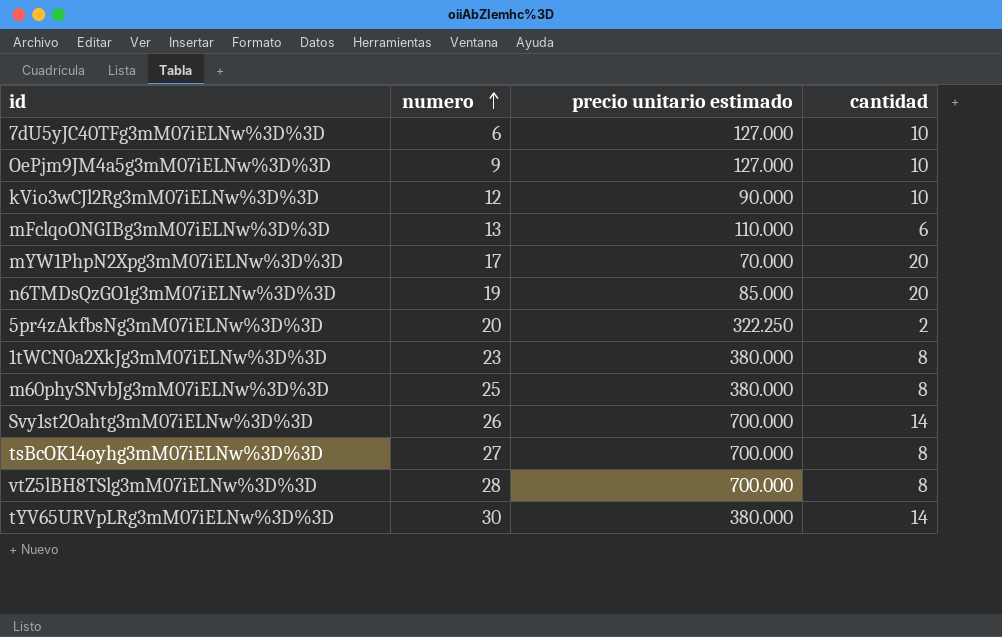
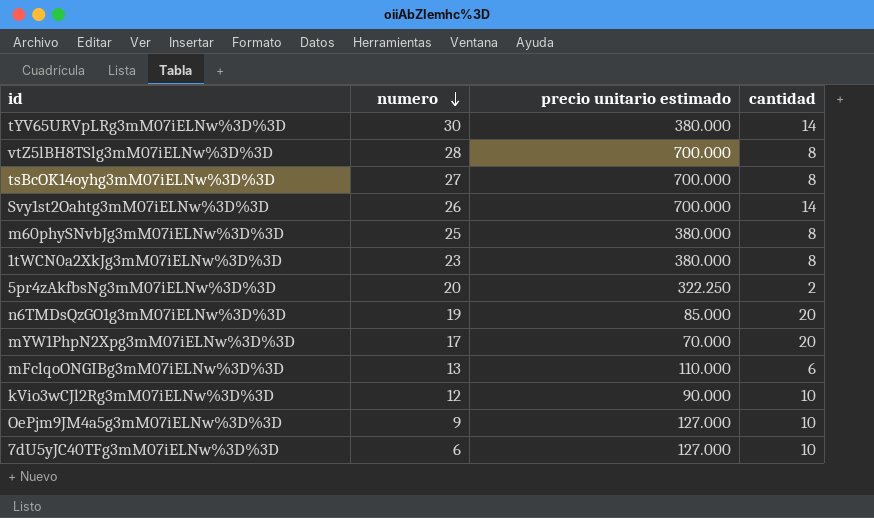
row order: numero ascending -> numero descending

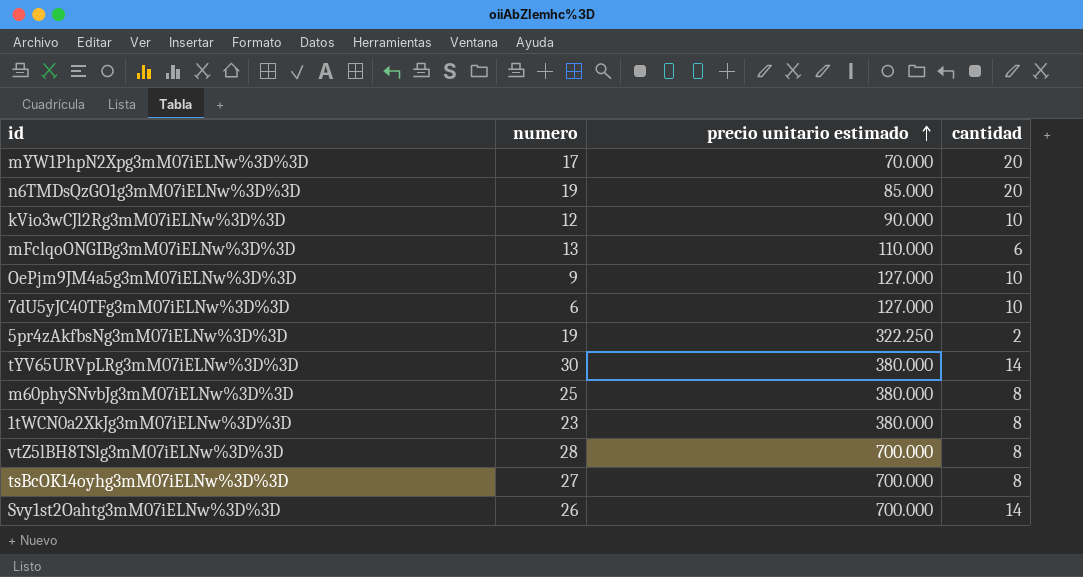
row order: numero descending -> precio unitario estimado ascending
5pr4zAkfbsNg3mM07iELNw%3D%3D | numero: 20 -> 19

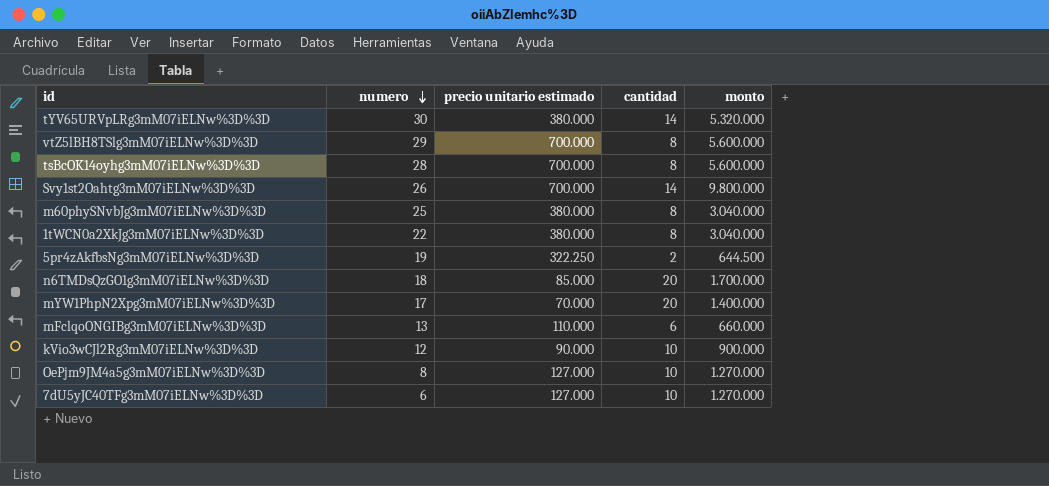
row order: precio unitario estimado ascending -> numero descending
column monto | formula: none -> [precio unitario estimado] * [cantidad]
vtZ5lBH8TSlg3mM07iELNw%3D%3D | numero: 28 -> 29
tsBcOK14oyhg3mM07iELNw%3D%3D | numero: 27 -> 28
1tWCN0a2XkJg3mM07iELNw%3D%3D | numero: 23 -> 22
n6TMDsQzGO1g3mM07iELNw%3D%3D | numero: 19 -> 18
OePjm9JM4a5g3mM07iELNw%3D%3D | numero: 9 -> 8

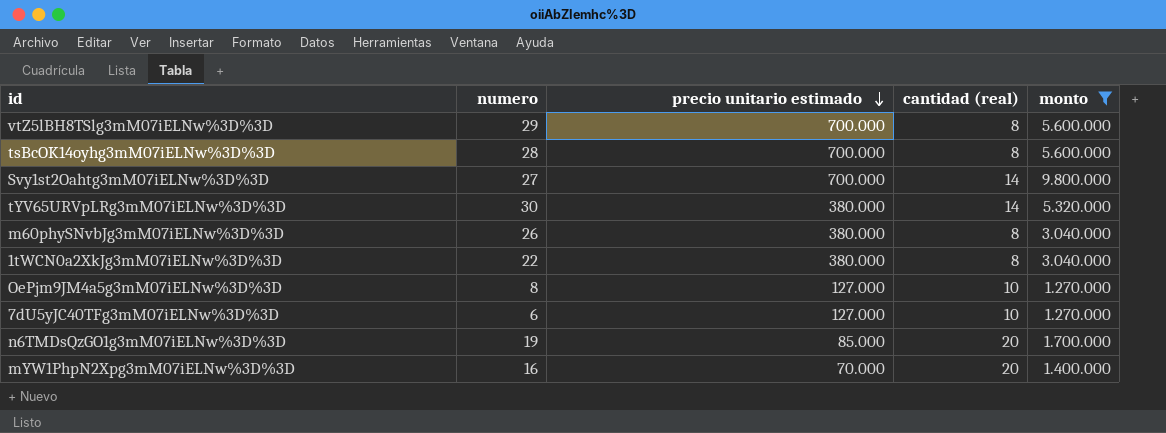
filter: none -> monto >= 1.270.000
row order: numero descending -> precio unitario estimado descending
column name: cantidad -> cantidad (real)
Svy1st2Oahtg3mM07iELNw%3D%3D | numero: 26 -> 27
m60phySNvbJg3mM07iELNw%3D%3D | numero: 25 -> 26
n6TMDsQzGO1g3mM07iELNw%3D%3D | numero: 18 -> 19
mYW1PhpN2Xpg3mM07iELNw%3D%3D | numero: 17 -> 16

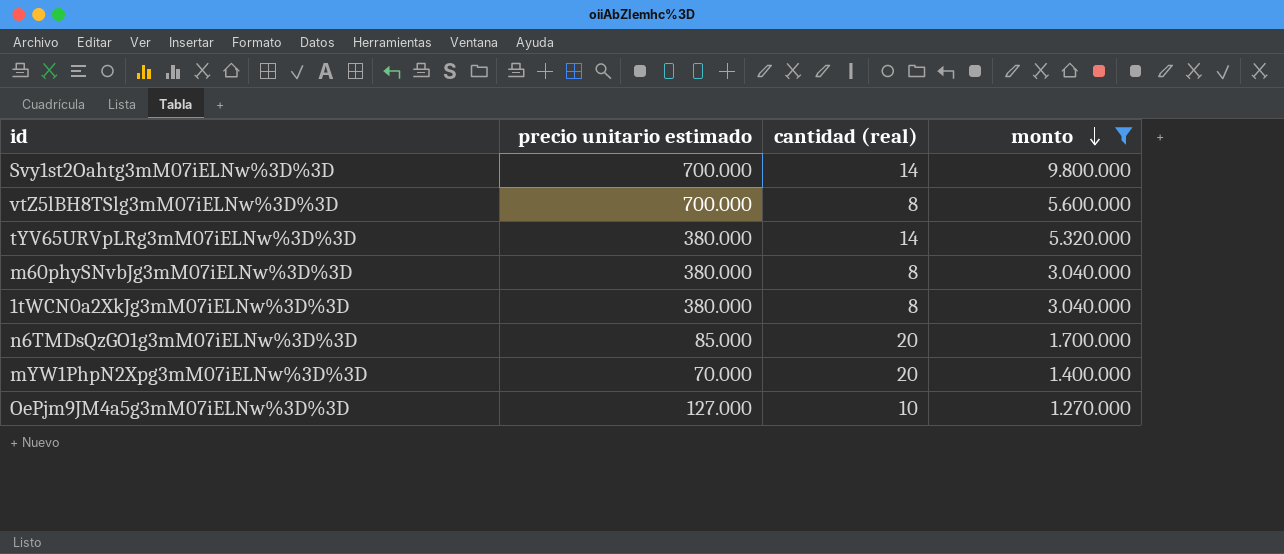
row order: precio unitario estimado descending -> monto descending
column numero | position: 2 -> none
row tsBcOK14oyhg3mM07iELNw%3D%3D: 28 | 700.000 | 8 | 5.600.000 -> none
row 7dU5yJC40TFg3mM07iELNw%3D%3D: 6 | 127.000 | 10 | 1.270.000 -> none

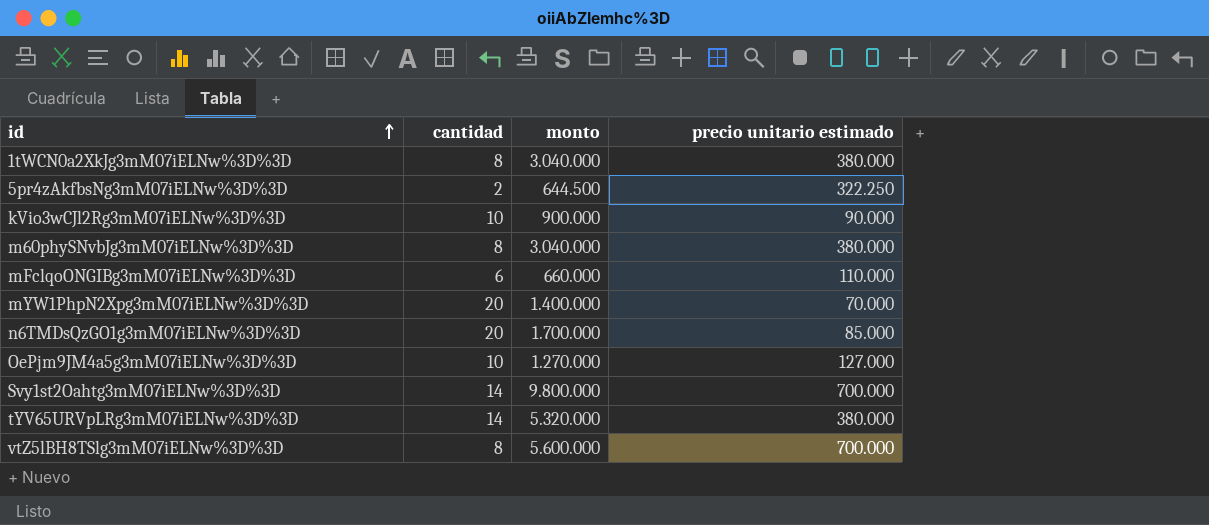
filter: monto >= 1.270.000 -> none
row order: monto descending -> id ascending
column name: cantidad (real) -> cantidad
column precio unitario estimado | position: 2 -> 4

